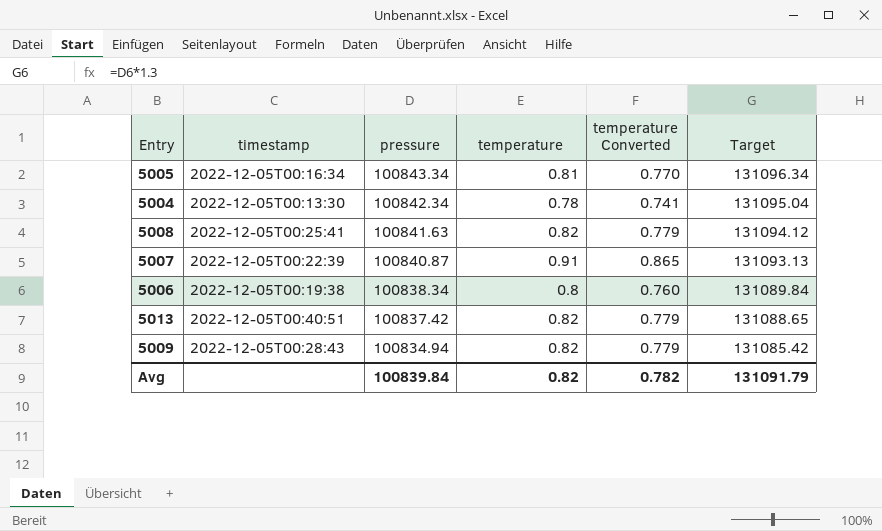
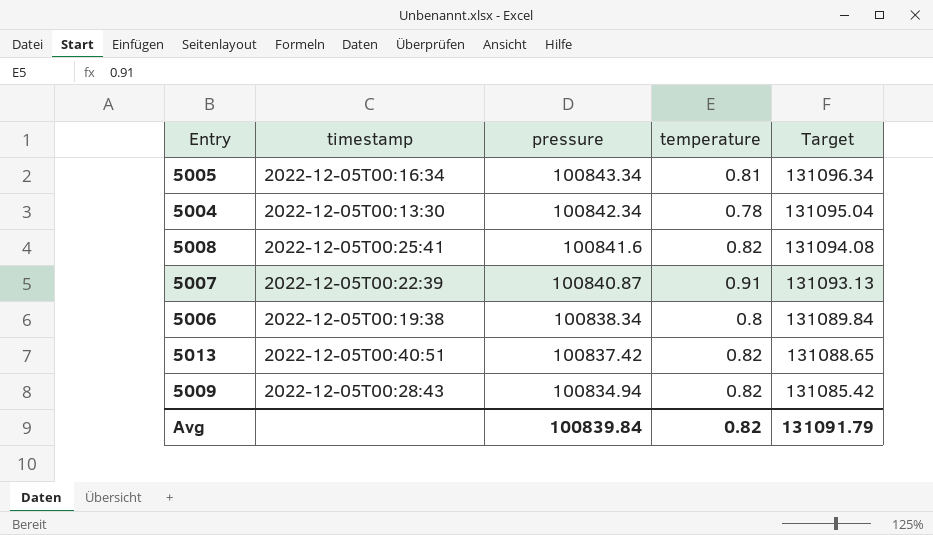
column temperature Converted | formula: [temperature] * 0.95 -> none
5008 | pressure: 100841.63 -> 100841.6
5008 | Target: 131094.12 -> 131094.08

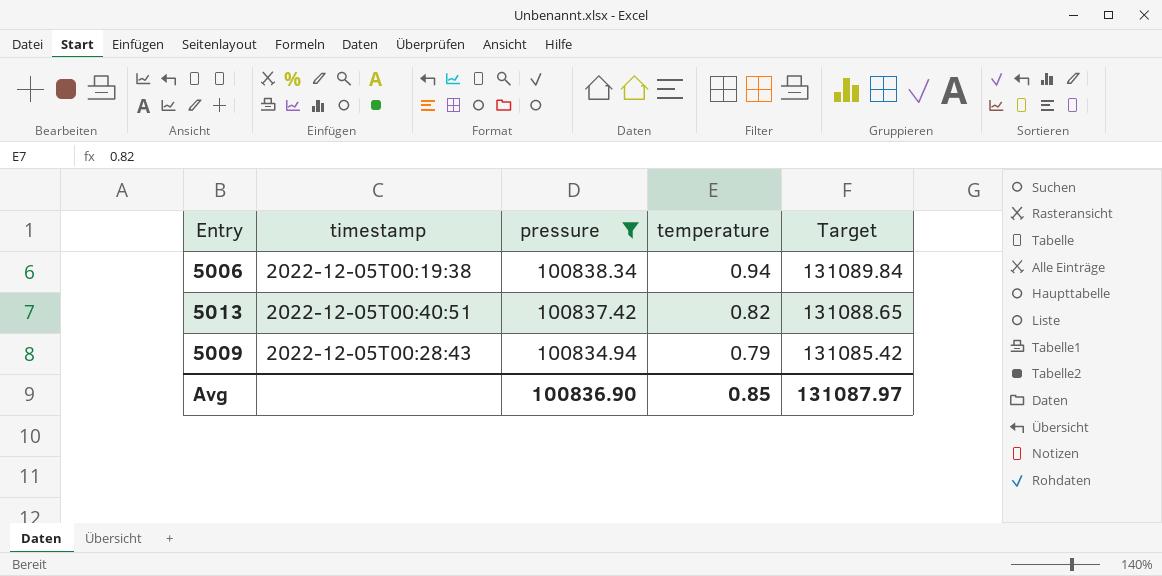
filter: none -> pressure <= 100838.34
5006 | temperature: 0.8 -> 0.94
5009 | temperature: 0.82 -> 0.79
Avg | pressure: 100839.84 -> 100836.90
Avg | temperature: 0.82 -> 0.85
Avg | Target: 131091.79 -> 131087.97

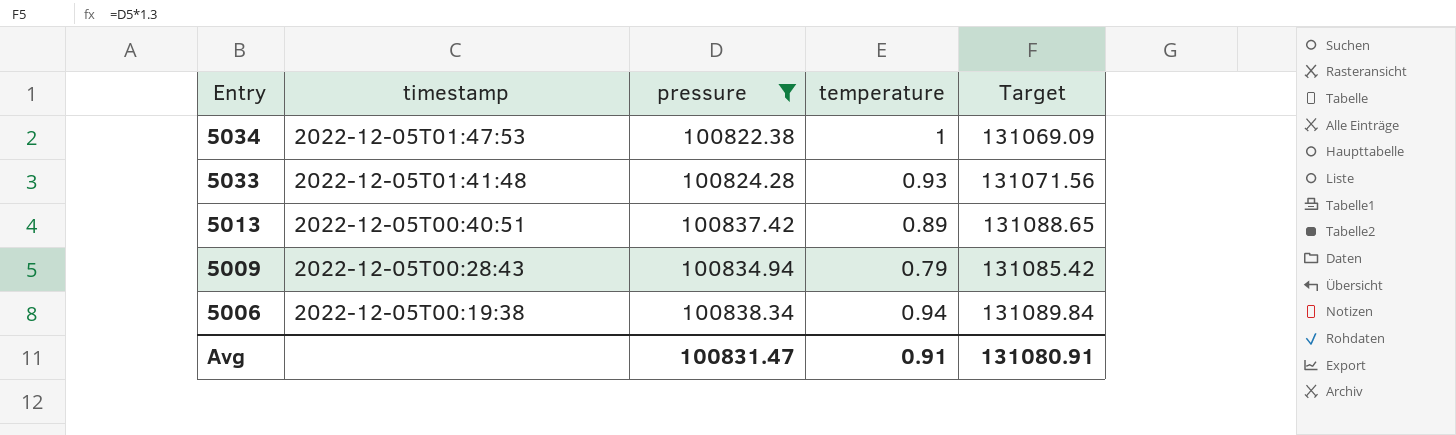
row order: pressure descending -> Entry descending
row 5034: none -> 2022-12-05T01:47:53 | 100822.38 | 1 | 131069.09
row 5033: none -> 2022-12-05T01:41:48 | 100824.28 | 0.93 | 131071.56
5013 | temperature: 0.82 -> 0.89
Avg | pressure: 100836.90 -> 100831.47
Avg | temperature: 0.85 -> 0.91
Avg | Target: 131087.97 -> 131080.91

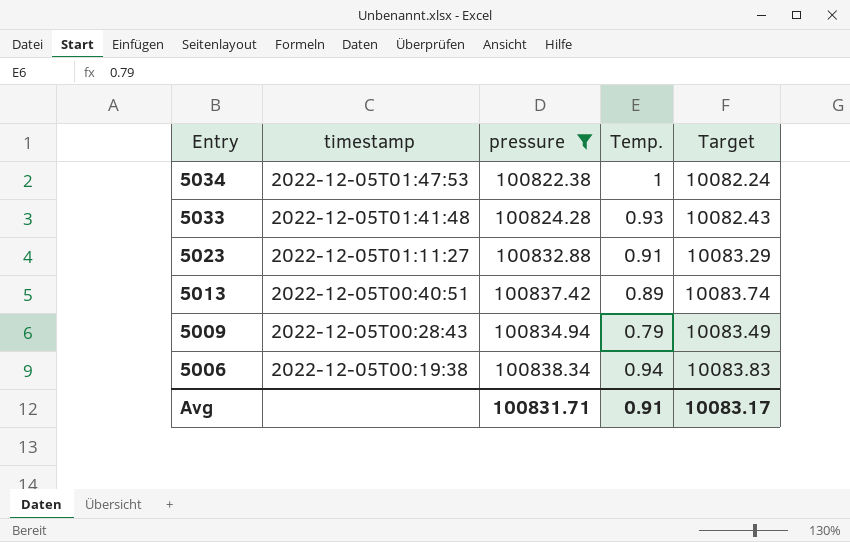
column name: temperature -> Temp.
column Target | formula: [pressure] * 1.3 -> [pressure] * 0.1
row 5023: none -> 2022-12-05T01:11:27 | 100832.88 | 0.91 | 10083.29
Avg | pressure: 100831.47 -> 100831.71
Avg | Target: 131080.91 -> 10083.17

